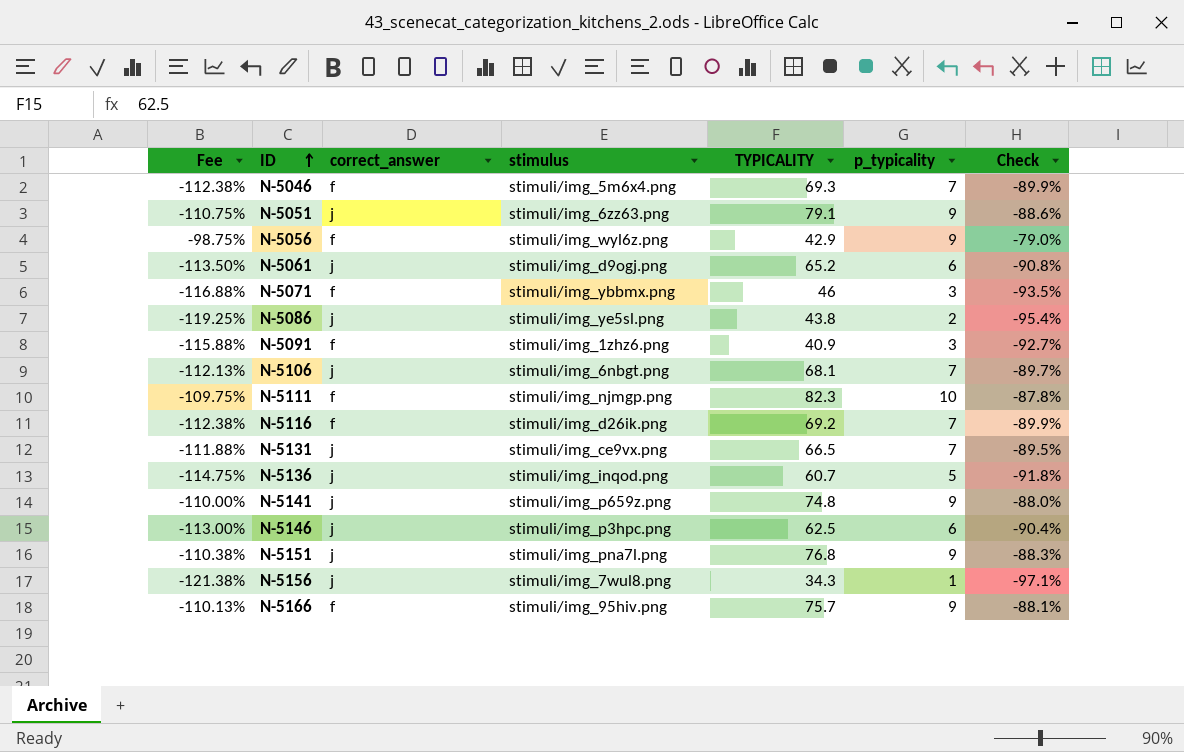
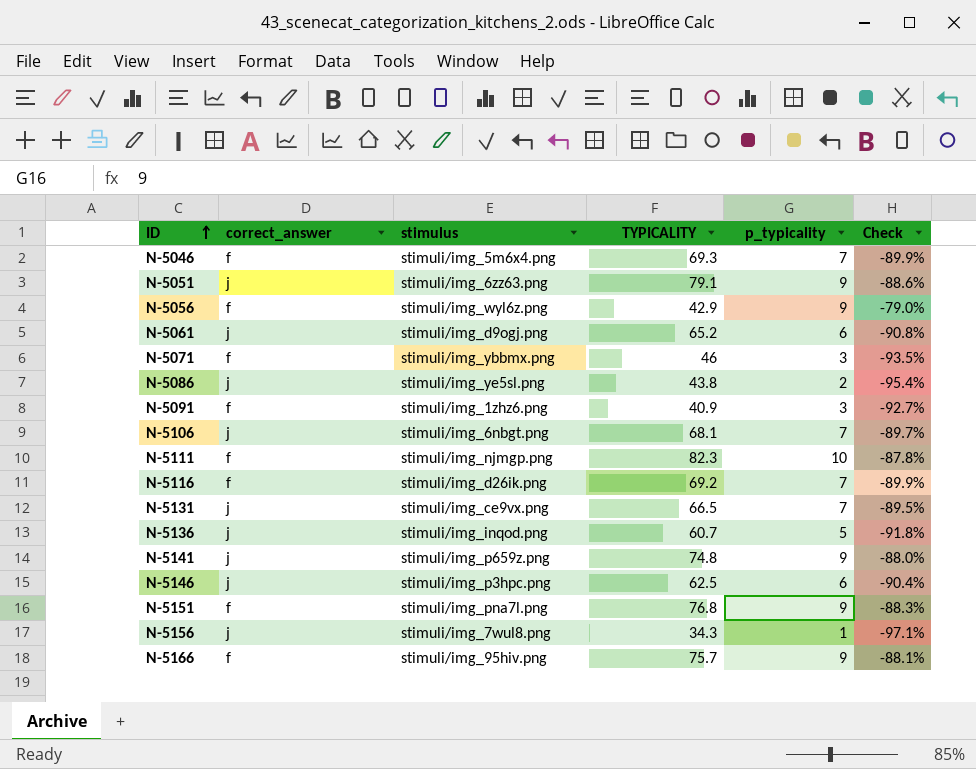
column Fee | formula: [Check] * 1.25 -> none
N-5151 | correct_answer: j -> f

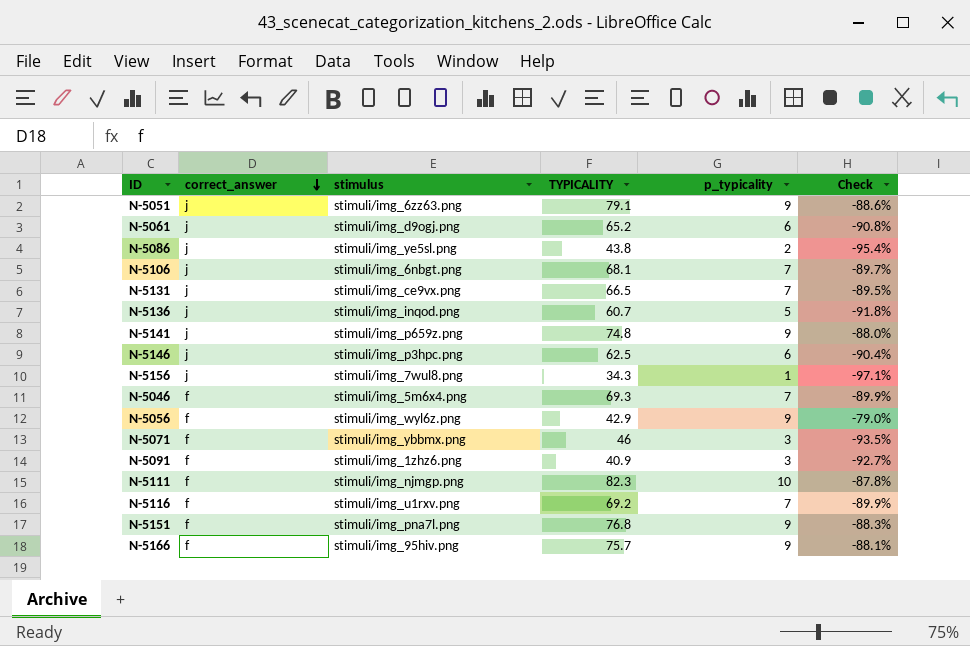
row order: ID ascending -> correct_answer descending
N-5116 | stimulus: stimuli/img_d26ik.png -> stimuli/img_u1rxv.png

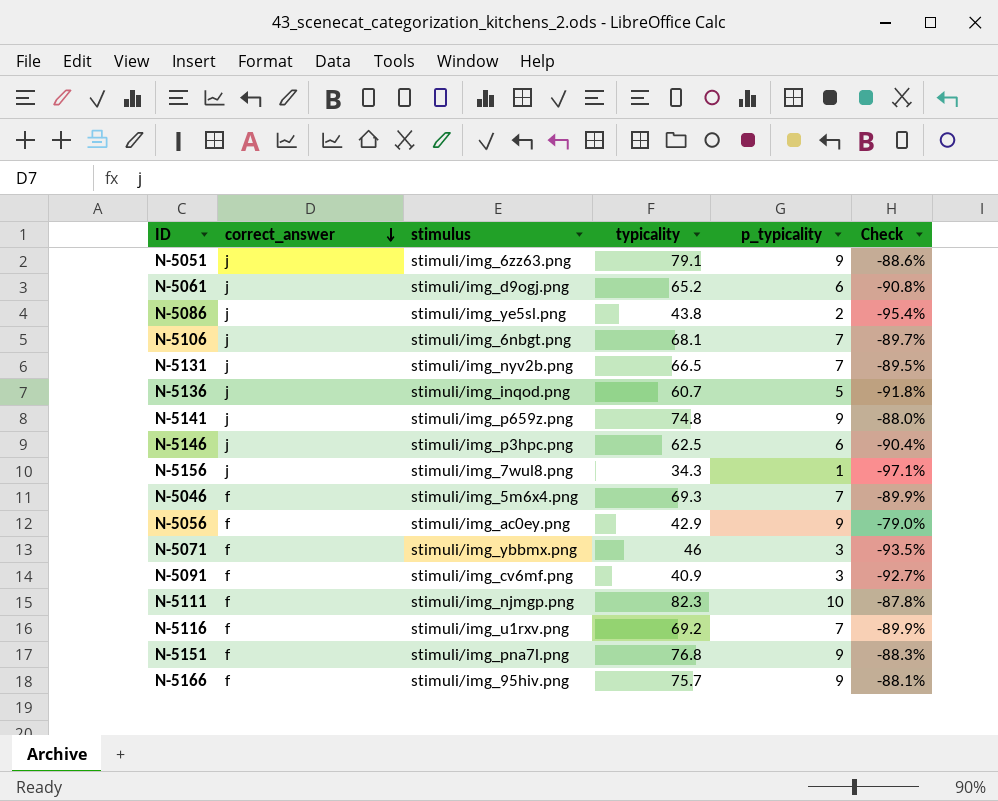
column name: TYPICALITY -> typicality
N-5131 | stimulus: stimuli/img_ce9vx.png -> stimuli/img_nyv2b.png
N-5056 | stimulus: stimuli/img_wyl6z.png -> stimuli/img_ac0ey.png
N-5091 | stimulus: stimuli/img_1zhz6.png -> stimuli/img_cv6mf.png

